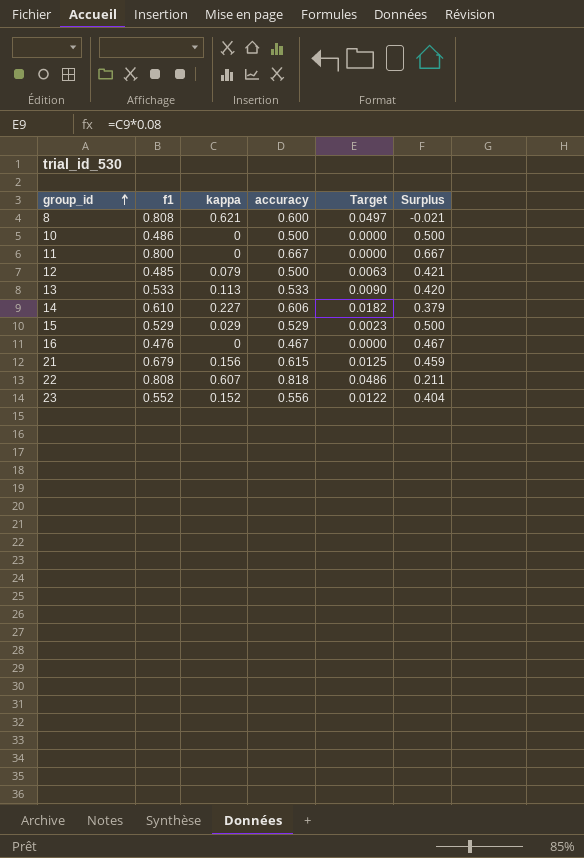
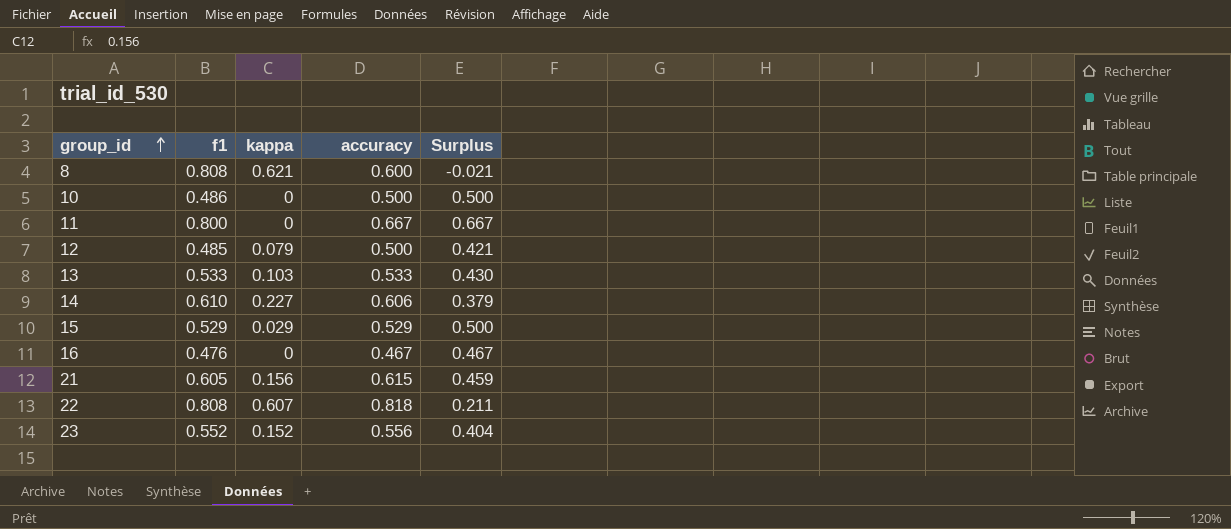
column Target | formula: [kappa] * 0.08 -> none
13 | kappa: 0.113 -> 0.103
13 | Surplus: 0.420 -> 0.430
21 | f1: 0.679 -> 0.605

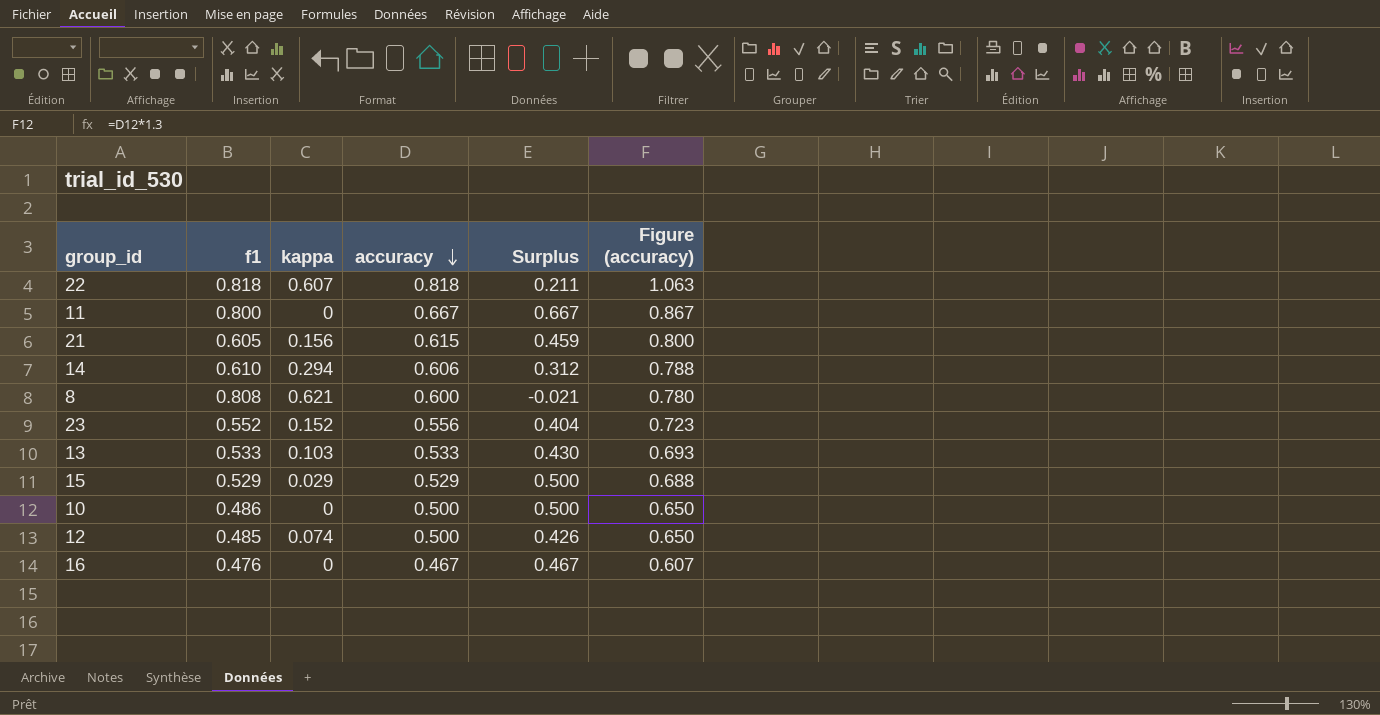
row order: group_id ascending -> accuracy descending
column Figure (accuracy) | formula: none -> [accuracy] * 1.3
22 | f1: 0.808 -> 0.818
14 | kappa: 0.227 -> 0.294
14 | Surplus: 0.379 -> 0.312
12 | kappa: 0.079 -> 0.074
12 | Surplus: 0.421 -> 0.426

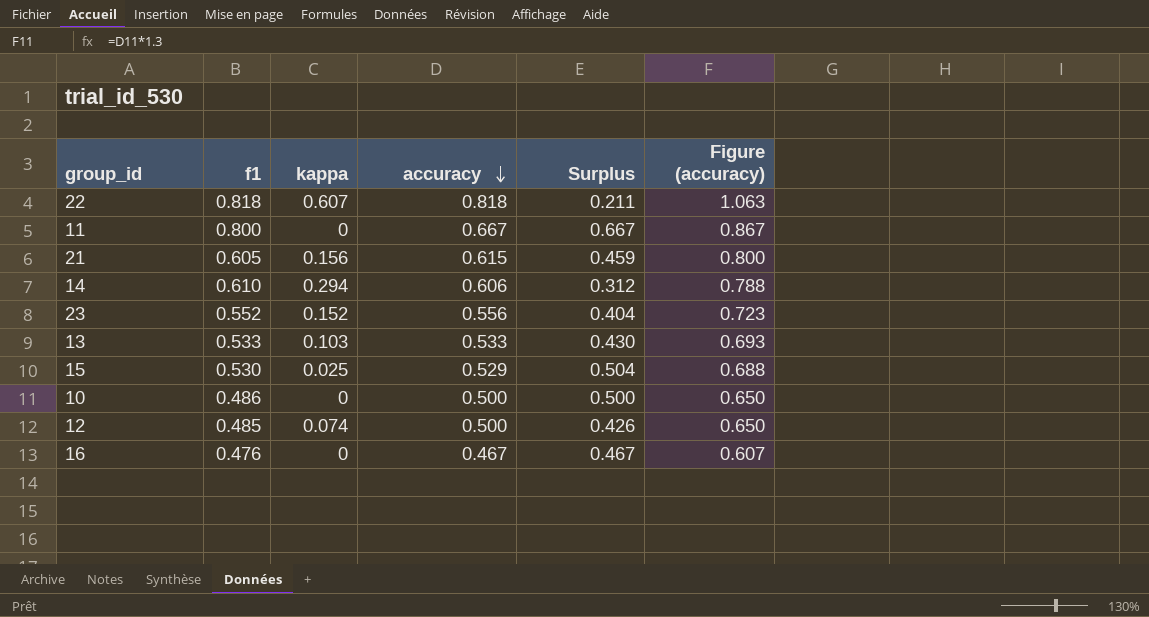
row 8: 0.808 | 0.621 | 0.600 | -0.021 | 0.780 -> none
15 | f1: 0.529 -> 0.530
15 | kappa: 0.029 -> 0.025
15 | Surplus: 0.500 -> 0.504

